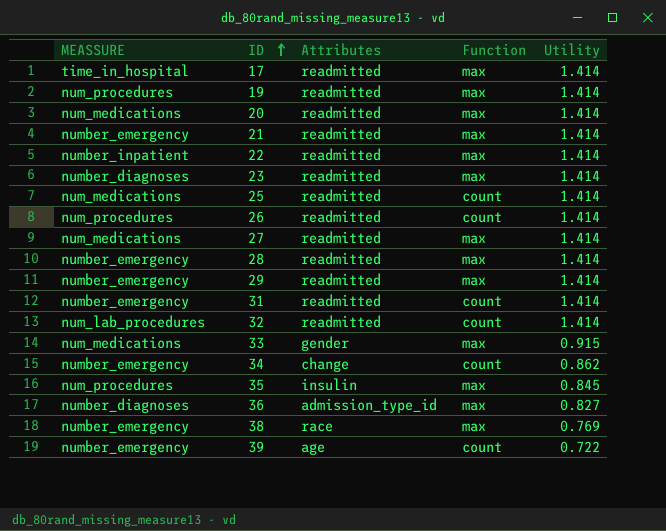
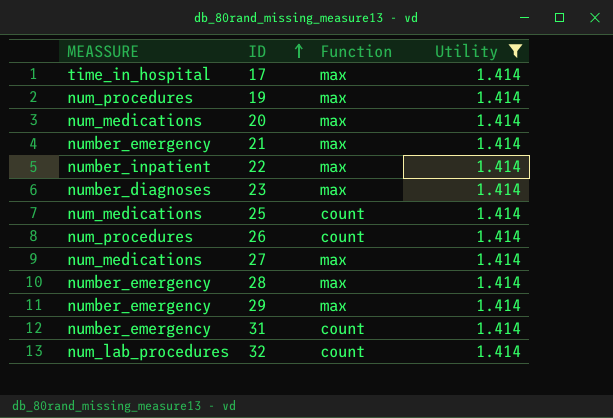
filter: none -> Utility = 1.414
column Attributes | position: 3 -> none

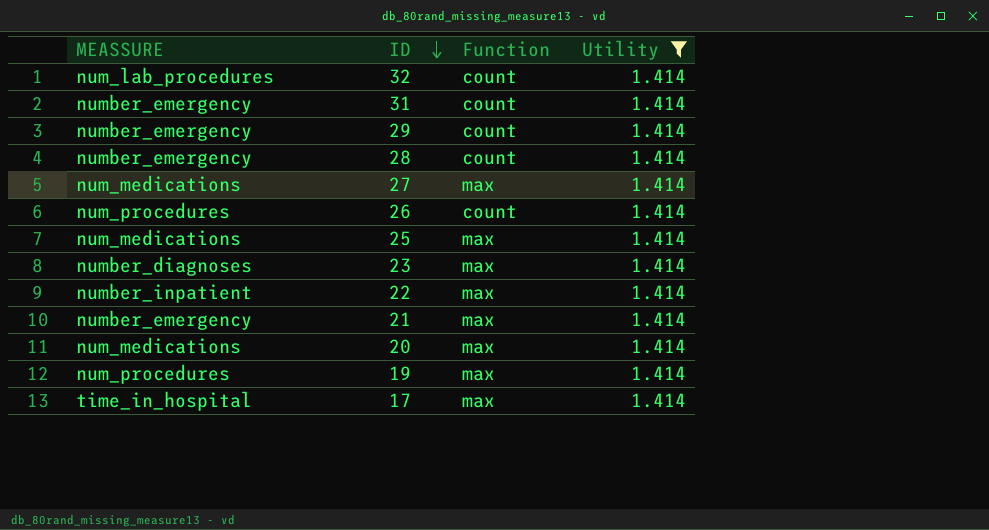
row order: ID ascending -> ID descending
29 | Function: max -> count
28 | Function: max -> count
25 | Function: count -> max

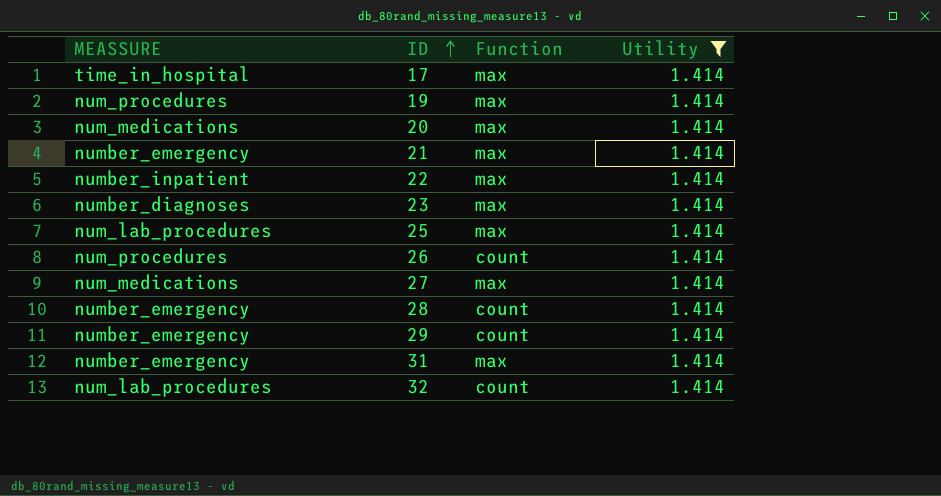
row order: ID descending -> ID ascending
25 | MEASSURE: num_medications -> num_lab_procedures
31 | Function: count -> max

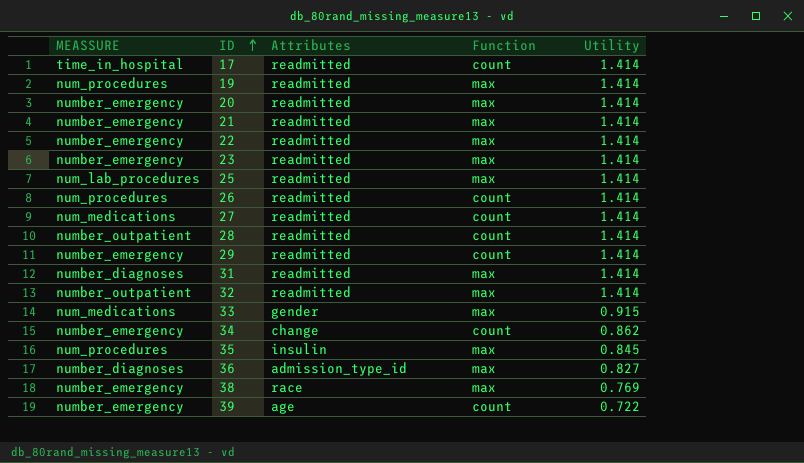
filter: Utility = 1.414 -> none
column Attributes | position: none -> 3
17 | Function: max -> count
20 | MEASSURE: num_medications -> number_emergency
22 | MEASSURE: number_inpatient -> number_emergency
23 | MEASSURE: number_diagnoses -> number_emergency
27 | Function: max -> count
28 | MEASSURE: number_emergency -> number_outpatient
31 | MEASSURE: number_emergency -> number_diagnoses
32 | MEASSURE: num_lab_procedures -> number_outpatient
32 | Function: count -> max

